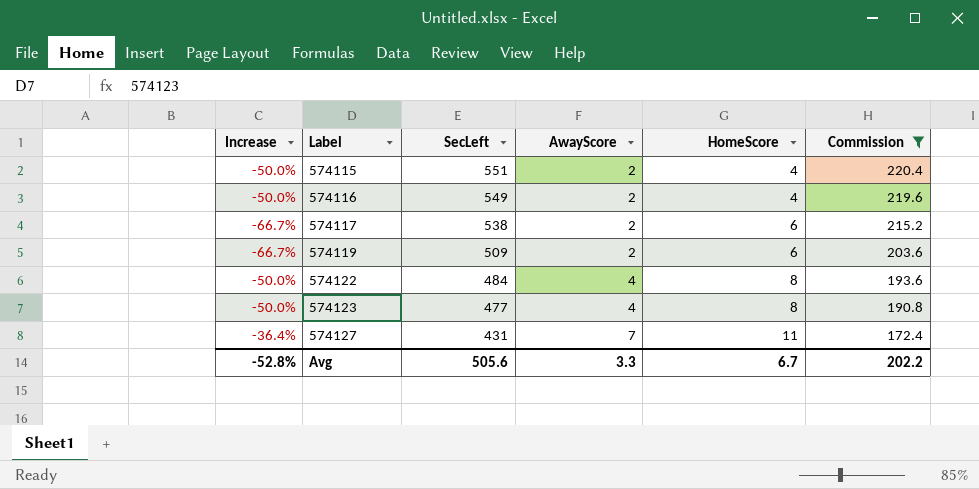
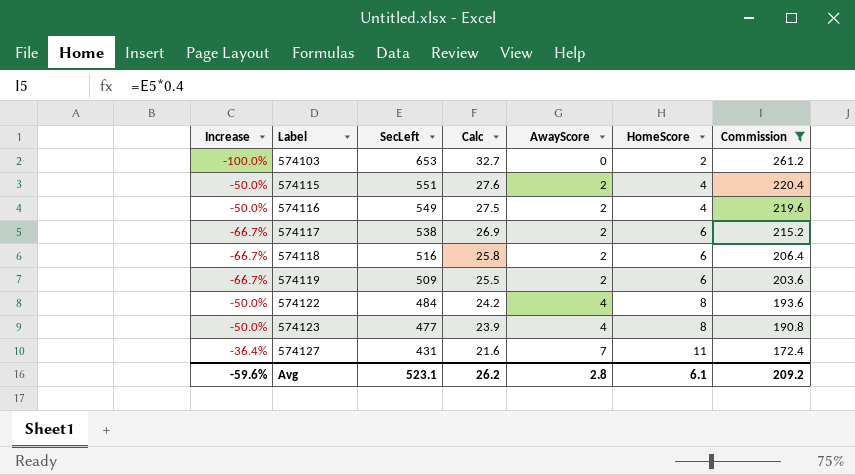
column Calc | formula: none -> [SecLeft] * 0.05
row 574103: none -> -100.0% | 653 | 32.7 | 0 | 2 | 261.2
row 574118: none -> -66.7% | 516 | 25.8 | 2 | 6 | 206.4
Avg | Increase: -52.8% -> -59.6%
Avg | SecLeft: 505.6 -> 523.1
Avg | AwayScore: 3.3 -> 2.8
Avg | HomeScore: 6.7 -> 6.1
Avg | Commission: 202.2 -> 209.2

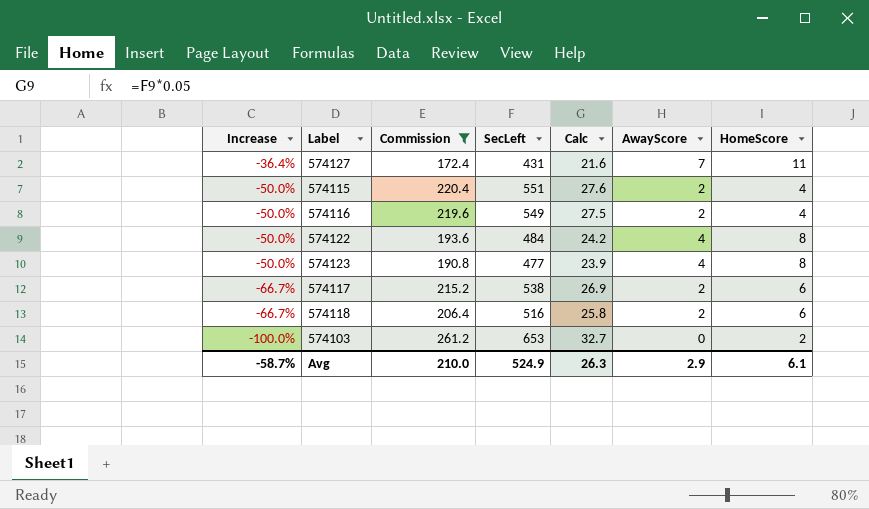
row order: Label ascending -> Increase descending
column Commission | position: 7 -> 3
row 574119: -66.7% | 509 | 25.5 | 2 | 6 | 203.6 -> none
Avg | Increase: -59.6% -> -58.7%
Avg | Commission: 209.2 -> 210.0
Avg | SecLeft: 523.1 -> 524.9
Avg | Calc: 26.2 -> 26.3
Avg | AwayScore: 2.8 -> 2.9

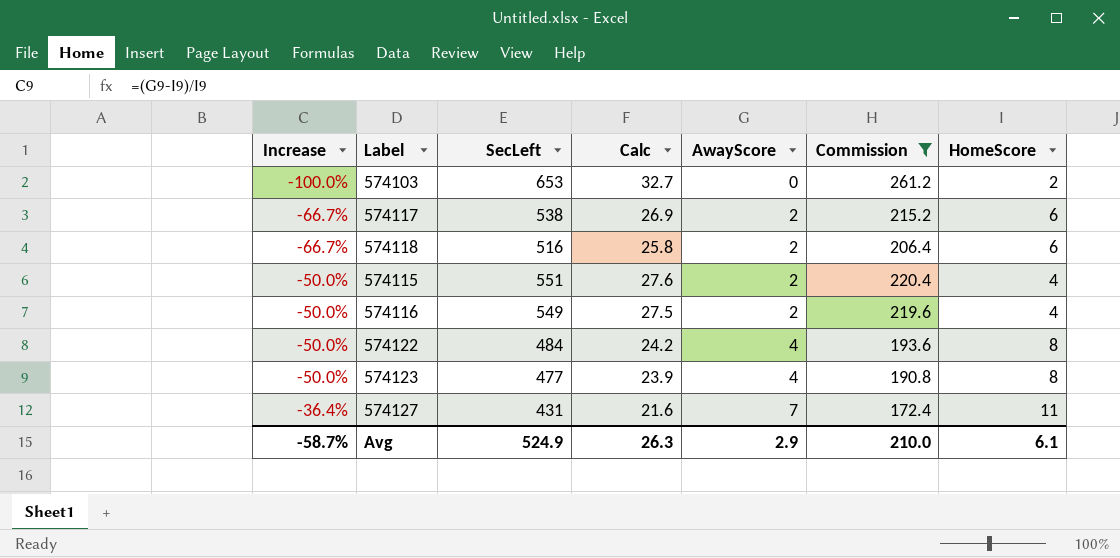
row order: Increase descending -> Increase ascending
column Commission | position: 3 -> 6

